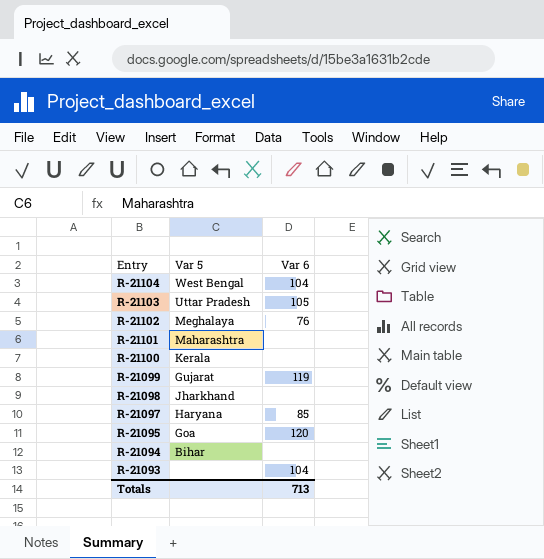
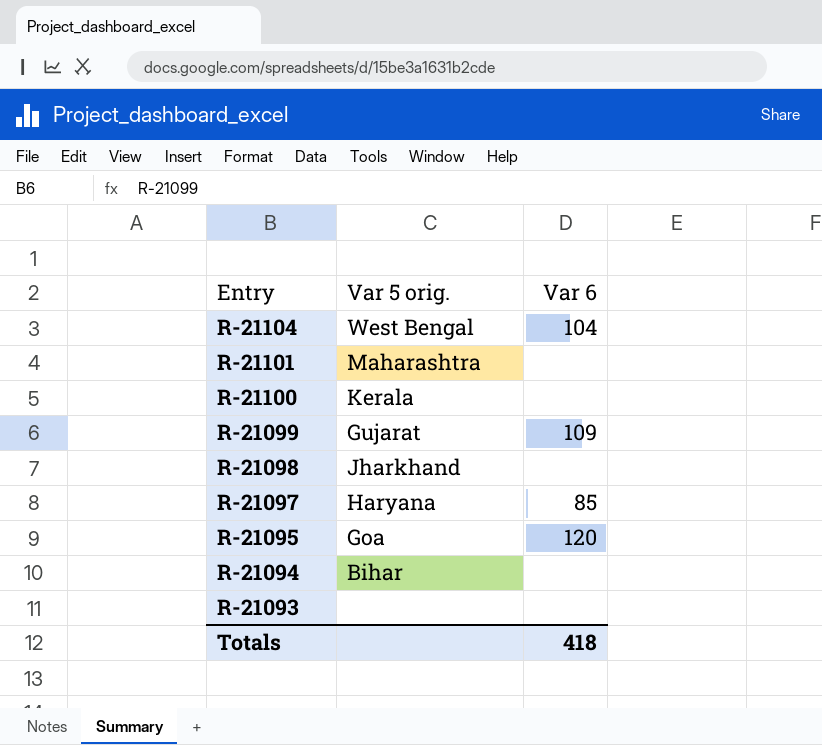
column name: Var 5 -> Var 5 orig.
row R-21103: Uttar Pradesh | 105 -> none
row R-21102: Meghalaya | 76 -> none
R-21099 | Var 6: 119 -> 109
R-21093 | Var 6: 104 -> none
Totals | Var 6: 713 -> 418

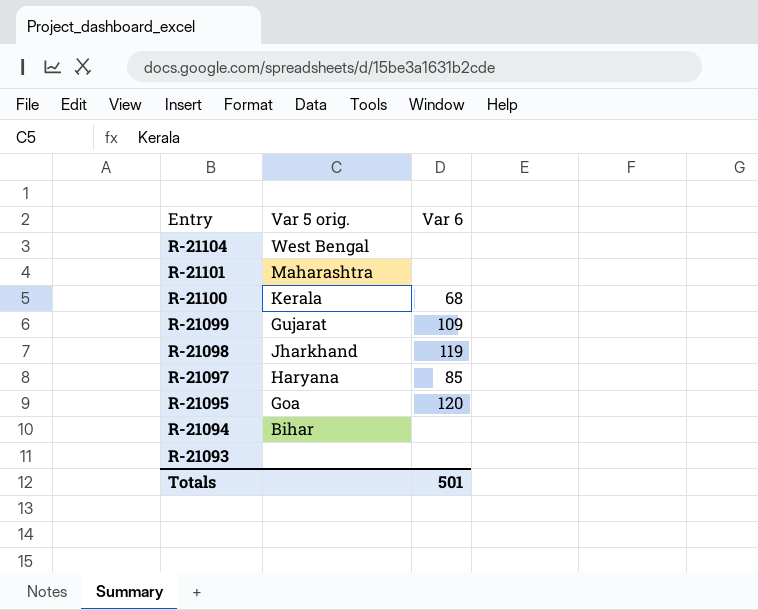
R-21104 | Var 6: 104 -> none
R-21100 | Var 6: none -> 68
R-21098 | Var 6: none -> 119
Totals | Var 6: 418 -> 501

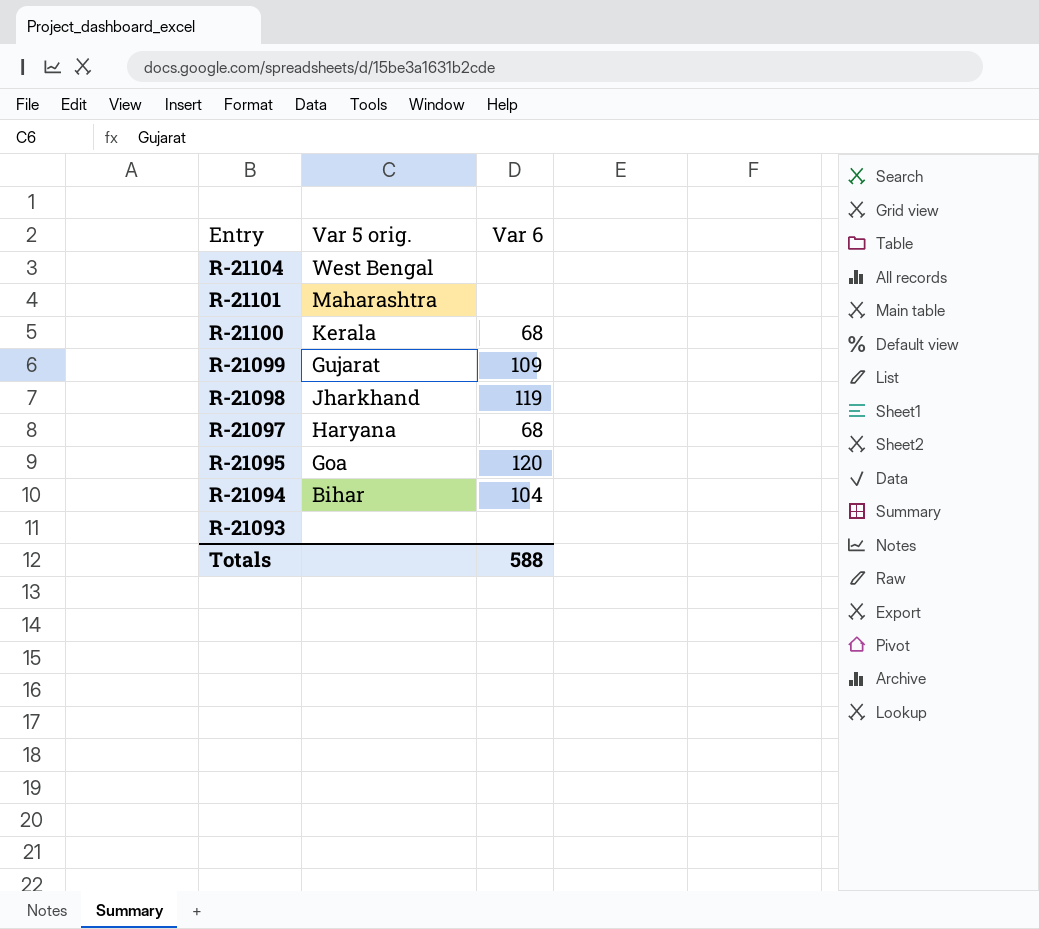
R-21097 | Var 6: 85 -> 68
R-21094 | Var 6: none -> 104
Totals | Var 6: 501 -> 588

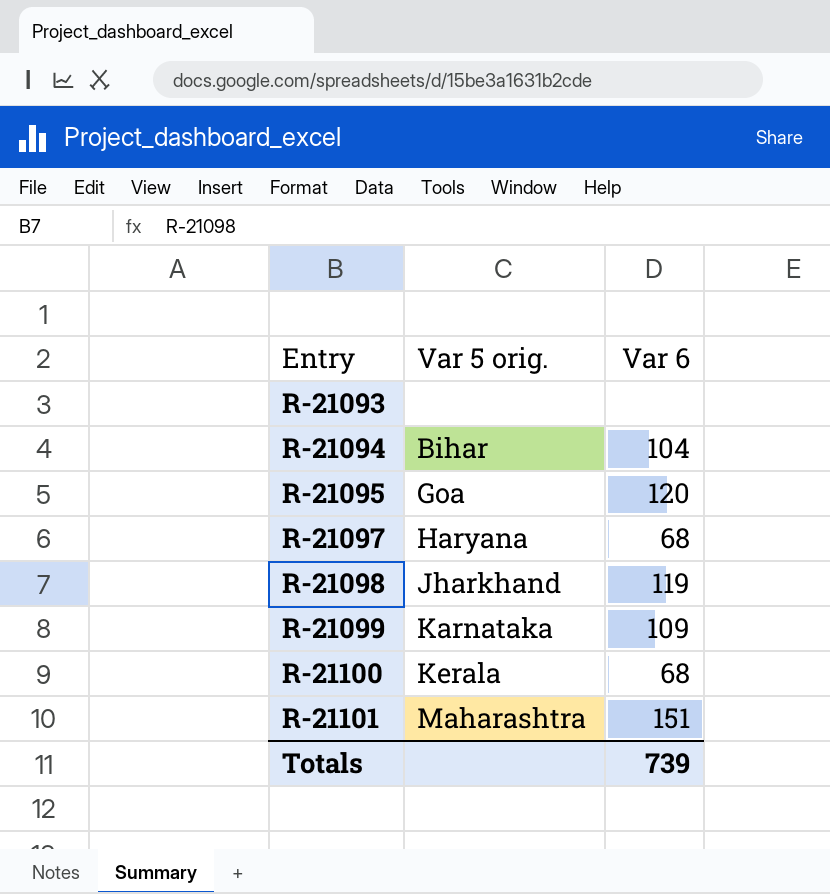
row order: Entry descending -> Entry ascending
row R-21104: West Bengal | none -> none
R-21099 | Var 5 orig.: Gujarat -> Karnataka
R-21101 | Var 6: none -> 151
Totals | Var 6: 588 -> 739

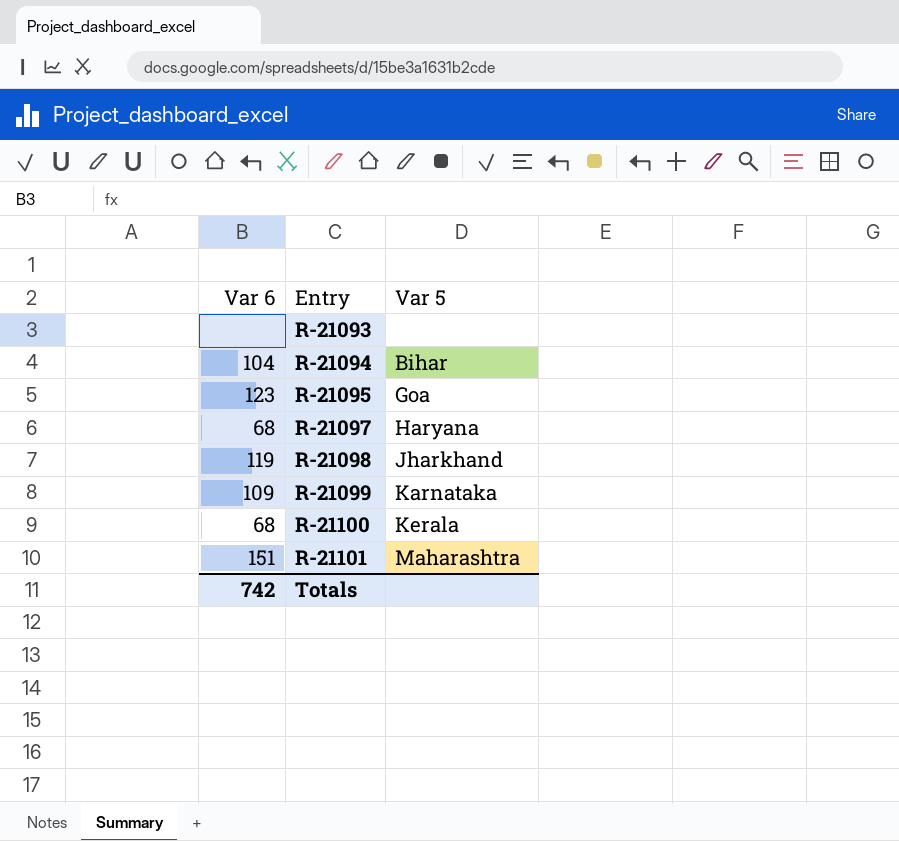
column Var 6 | position: 3 -> 1
column name: Var 5 orig. -> Var 5
R-21095 | Var 6: 120 -> 123
Totals | Var 6: 739 -> 742

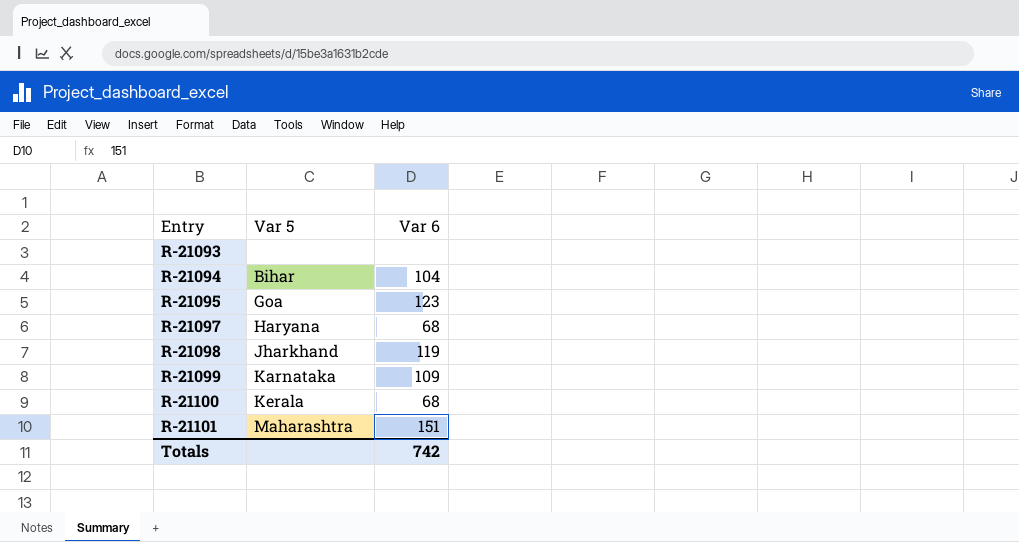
column Var 6 | position: 1 -> 3

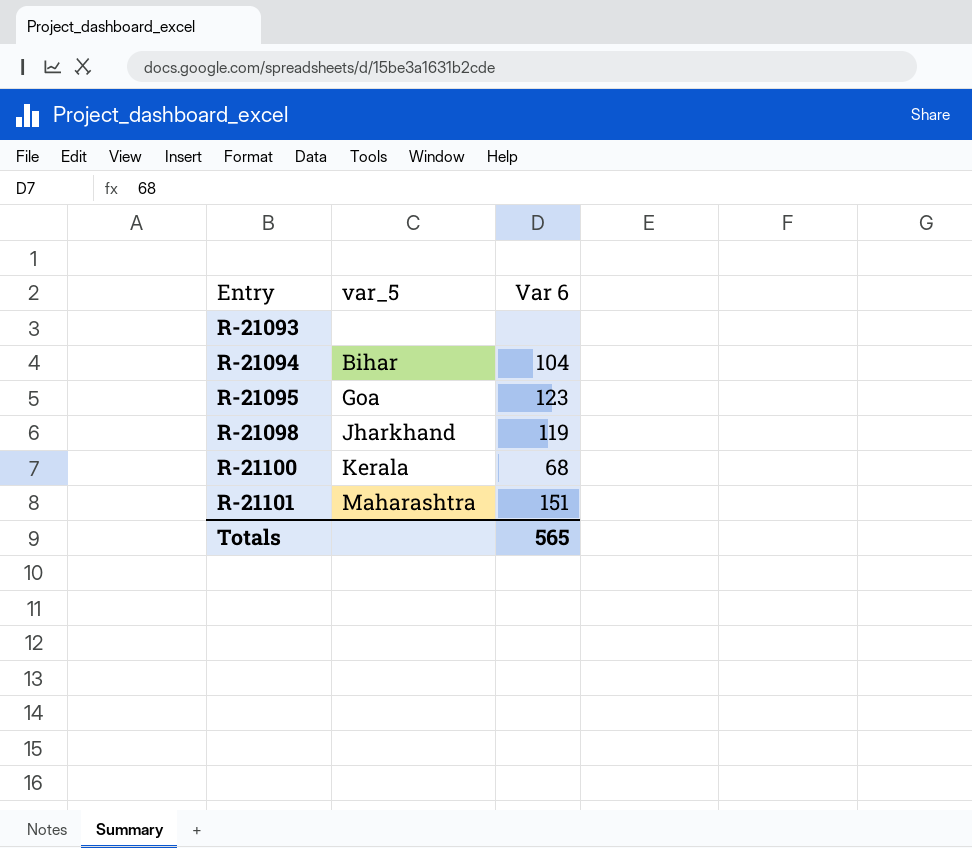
column name: Var 5 -> var_5
row R-21097: Haryana | 68 -> none
row R-21099: Karnataka | 109 -> none
Totals | Var 6: 742 -> 565

